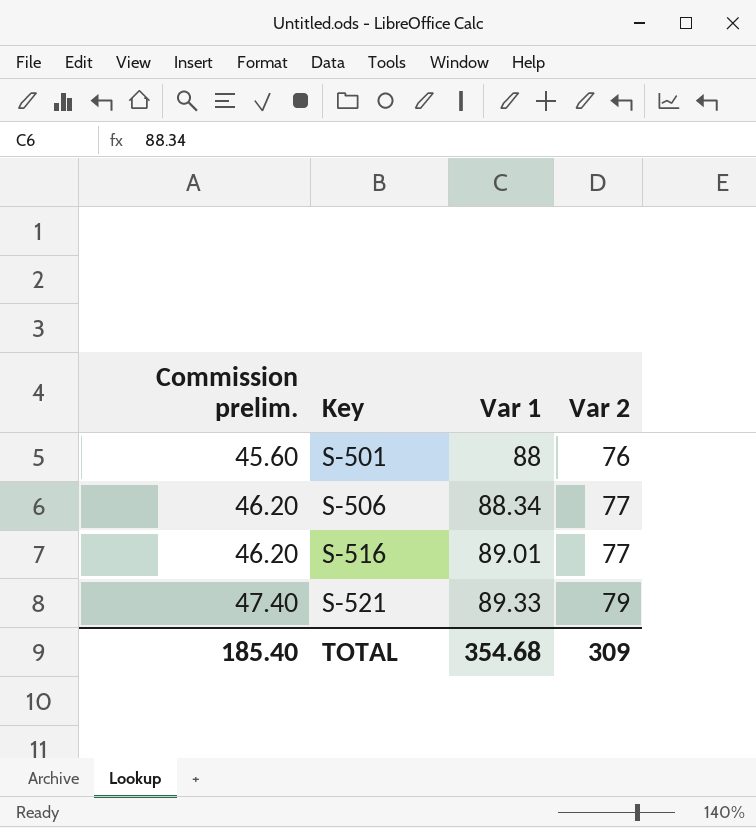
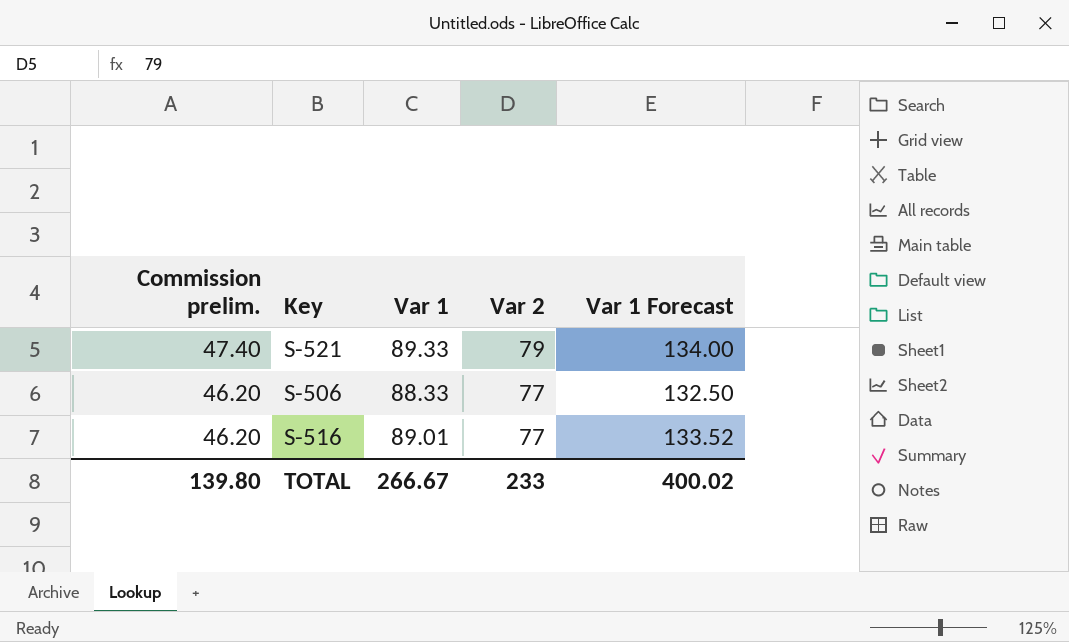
row order: Commission prelim. ascending -> Commission prelim. descending
column Var 1 Forecast | formula: none -> [Var 1] * 1.5
row S-501: 45.60 | 88 | 76 -> none
S-506 | Var 1: 88.34 -> 88.33
TOTAL | Commission prelim.: 185.40 -> 139.80
TOTAL | Var 1: 354.68 -> 266.67
TOTAL | Var 2: 309 -> 233

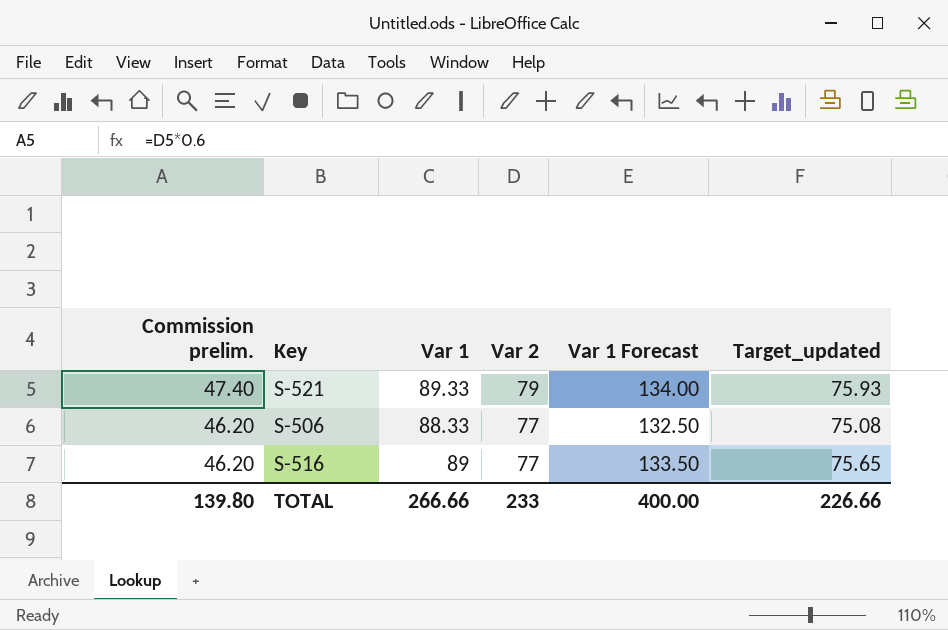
column Target_updated | formula: none -> [Var 1] * 0.85
S-516 | Var 1: 89.01 -> 89
S-516 | Var 1 Forecast: 133.52 -> 133.50
TOTAL | Var 1: 266.67 -> 266.66
TOTAL | Var 1 Forecast: 400.02 -> 400.00

